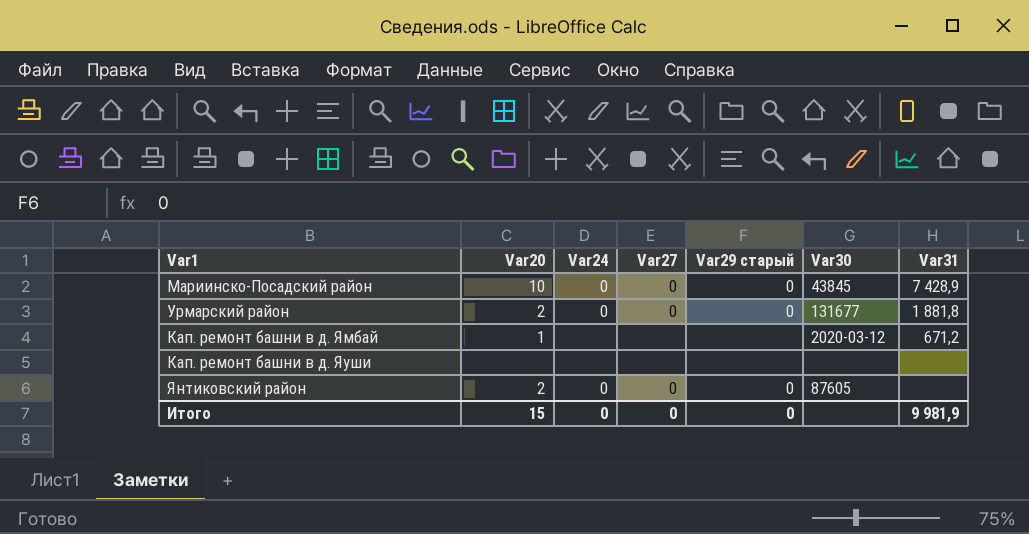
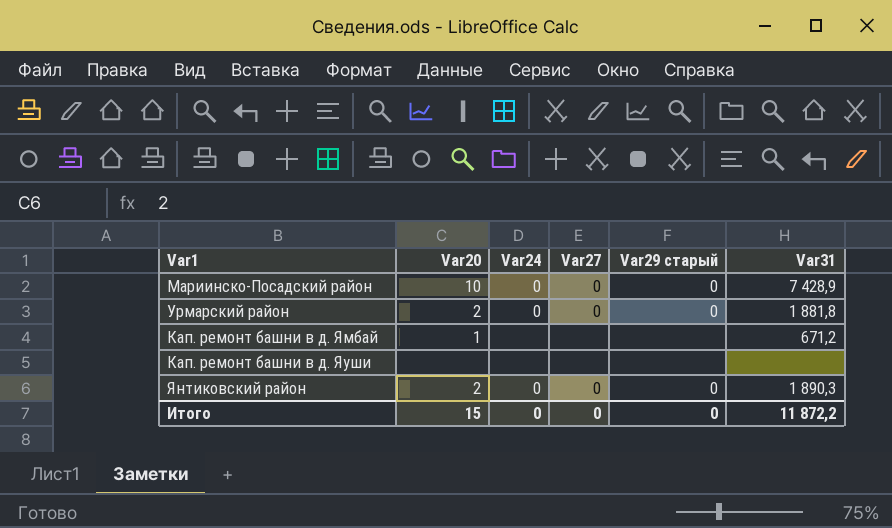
column Var30 | position: 6 -> none
Янтиковский район | Var31: none -> 1 890,3
Итого | Var31: 9 981,9 -> 11 872,2

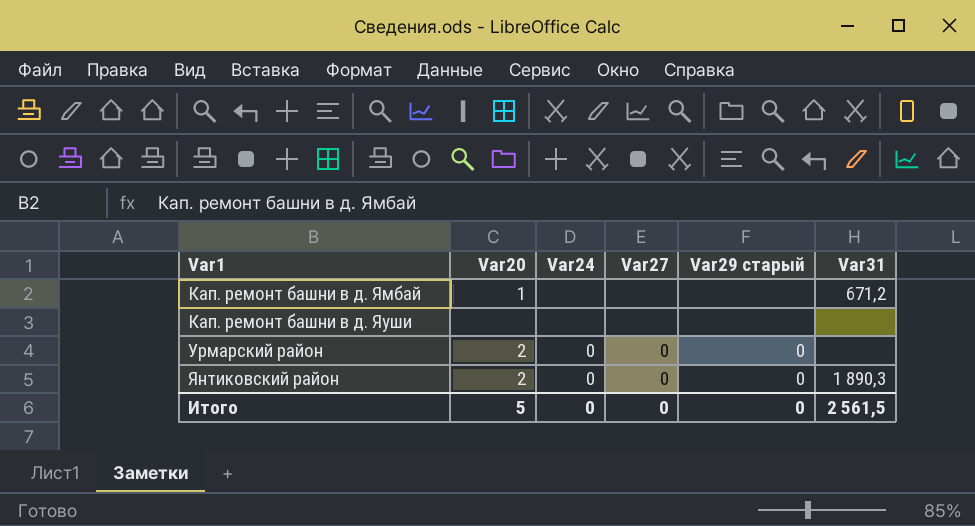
row order: none -> Var1 ascending
row Мариинско-Посадский район: 10 | 0 | 0 | 0 | 7 428,9 -> none
Урмарский район | Var31: 1 881,8 -> none
Итого | Var20: 15 -> 5
Итого | Var31: 11 872,2 -> 2 561,5

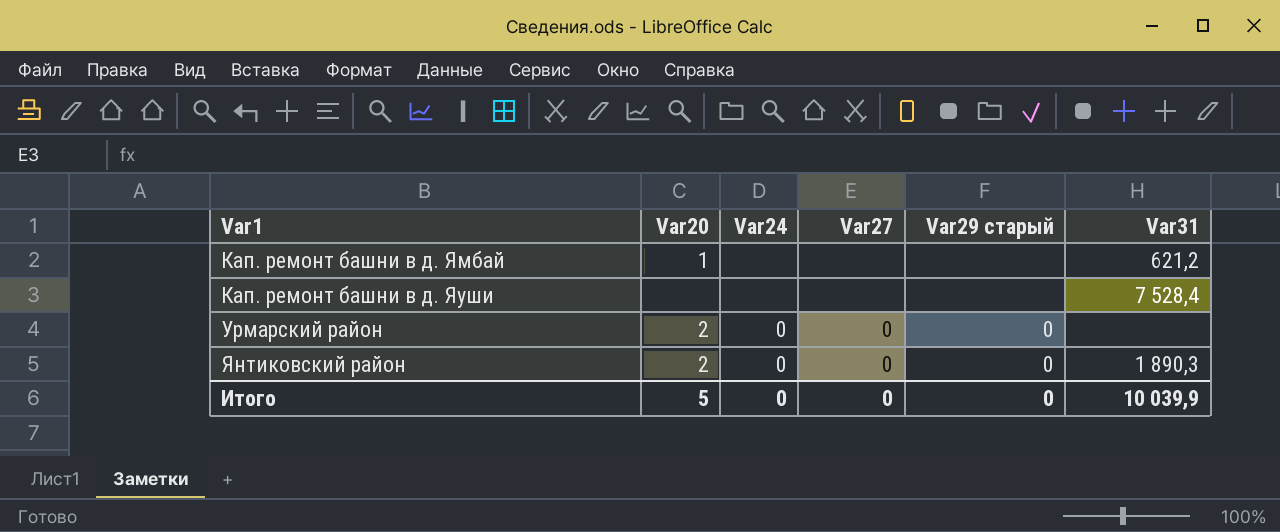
Кап. ремонт башни в д. Ямбай | Var31: 671,2 -> 621,2
Кап. ремонт башни в д. Яуши | Var31: none -> 7 528,4
Итого | Var31: 2 561,5 -> 10 039,9

